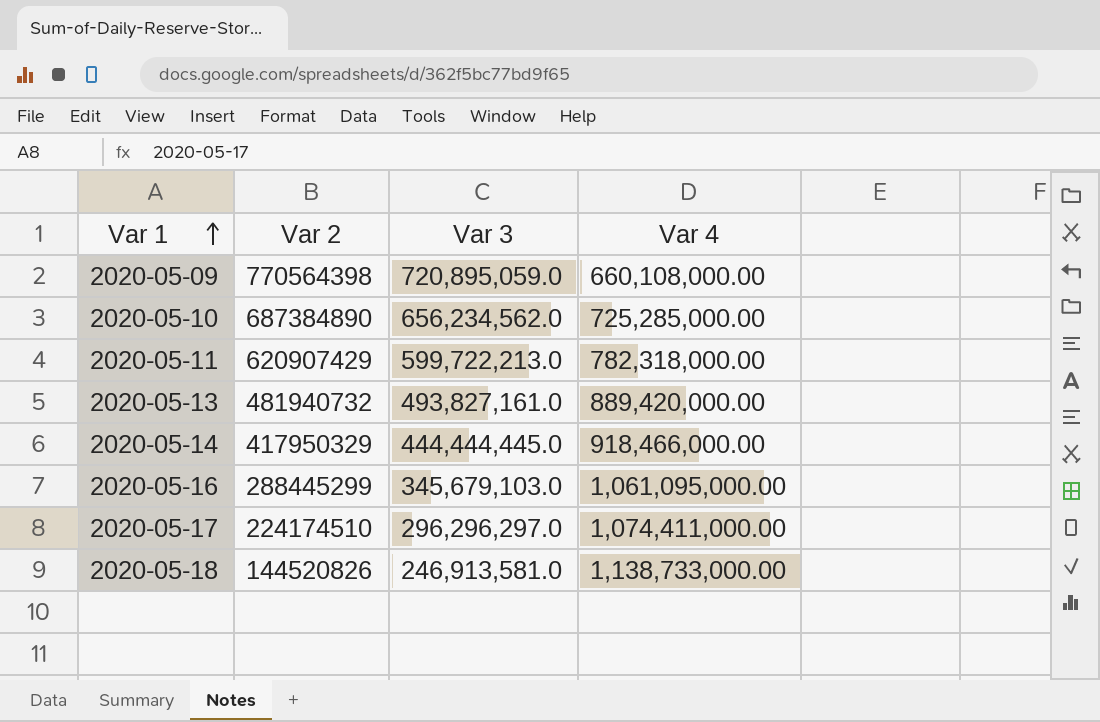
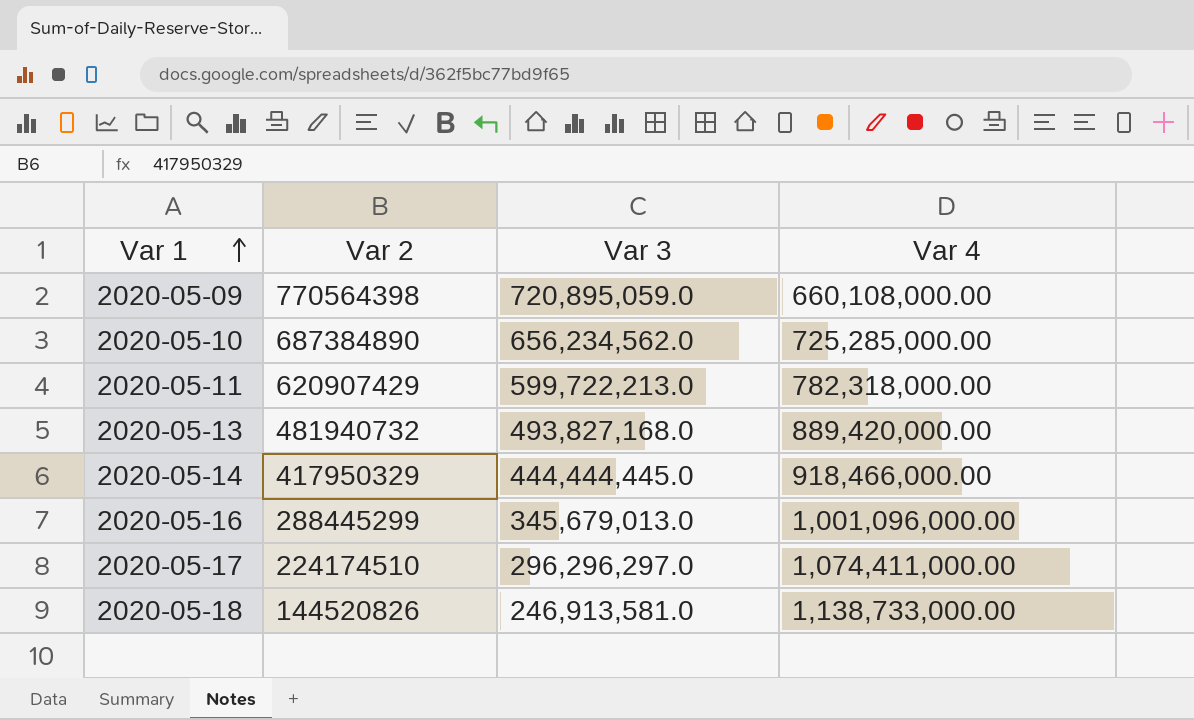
2020-05-13 | Var 3: 493,827,161.0 -> 493,827,168.0
2020-05-16 | Var 3: 345,679,103.0 -> 345,679,013.0
2020-05-16 | Var 4: 1,061,095,000.00 -> 1,001,096,000.00

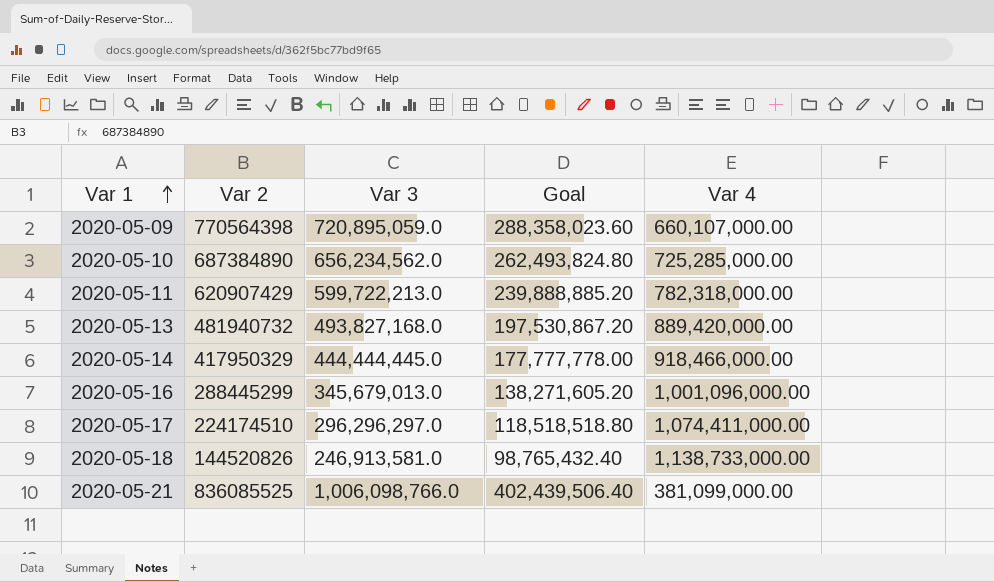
column Goal | formula: none -> [Var 3] * 0.4
2020-05-09 | Var 4: 660,108,000.00 -> 660,107,000.00
row 2020-05-21: none -> 836085525 | 1,006,098,766.0 | 402,439,506.40 | 381,099,000.00

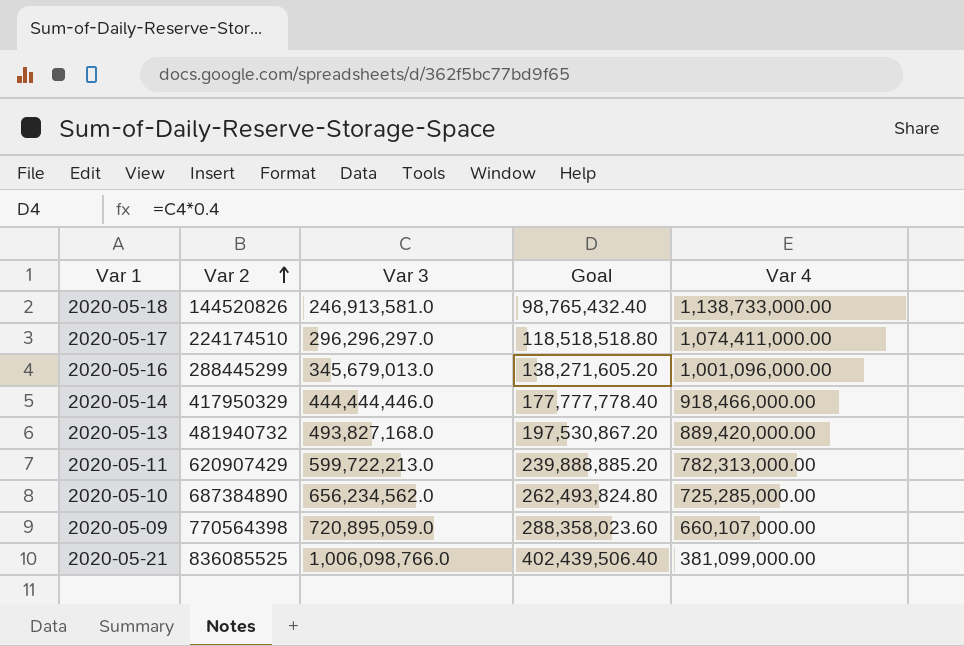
row order: Var 1 ascending -> Var 2 ascending
2020-05-14 | Var 3: 444,444,445.0 -> 444,444,446.0
2020-05-14 | Goal: 177,777,778.00 -> 177,777,778.40
2020-05-11 | Var 4: 782,318,000.00 -> 782,313,000.00

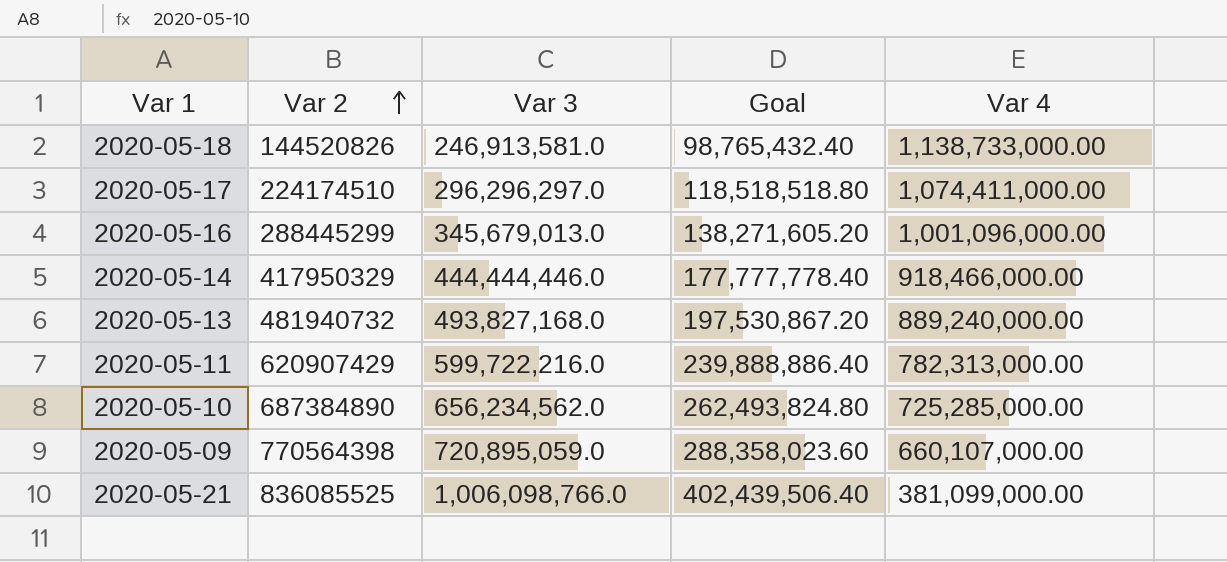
2020-05-13 | Var 4: 889,420,000.00 -> 889,240,000.00
2020-05-11 | Var 3: 599,722,213.0 -> 599,722,216.0
2020-05-11 | Goal: 239,888,885.20 -> 239,888,886.40

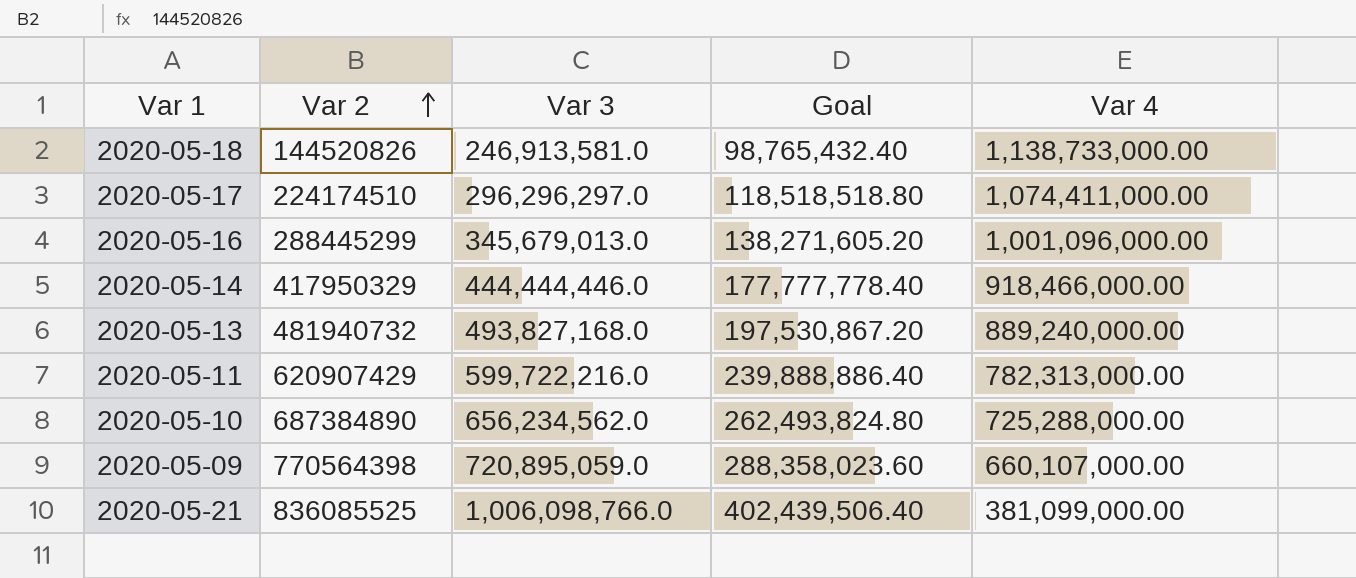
2020-05-10 | Var 4: 725,285,000.00 -> 725,288,000.00

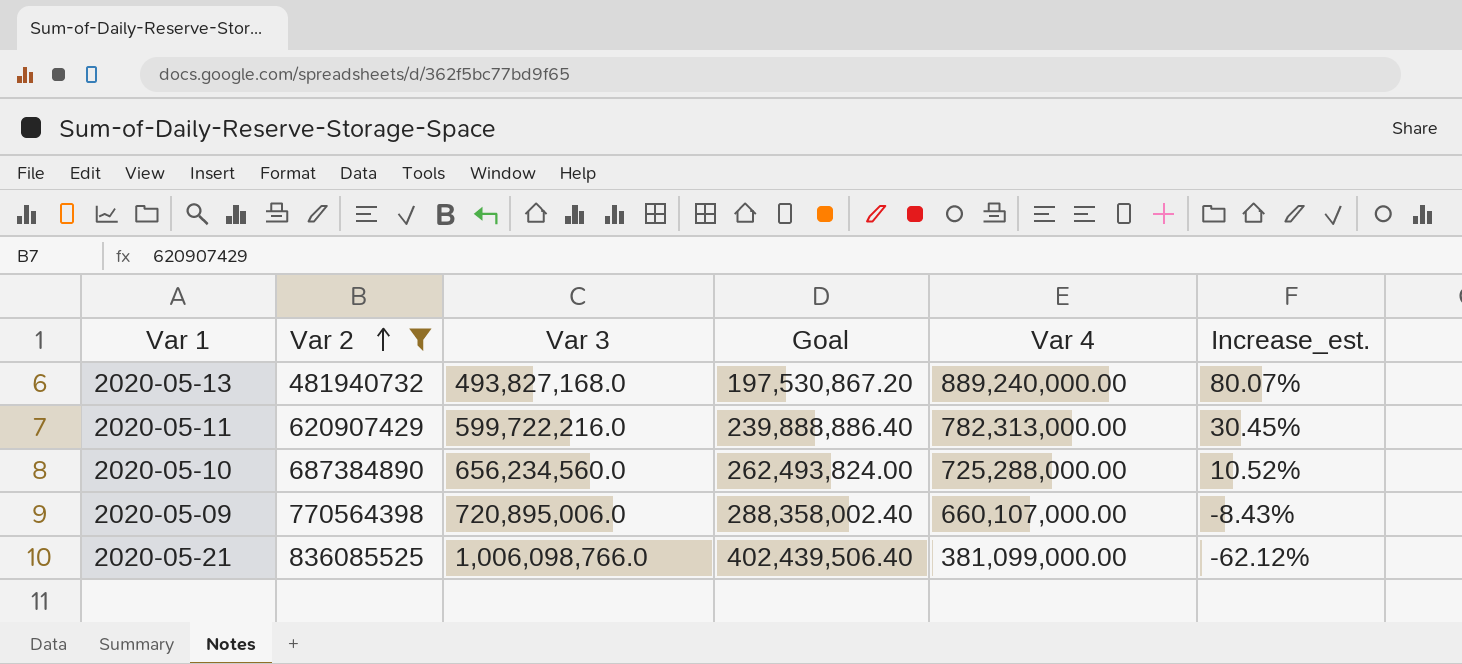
filter: none -> Var 2 >= 481940732
column Increase_est. | formula: none -> ([Var 4] - [Var 3]) / [Var 3]
2020-05-10 | Var 3: 656,234,562.0 -> 656,234,560.0
2020-05-10 | Goal: 262,493,824.80 -> 262,493,824.00
2020-05-09 | Var 3: 720,895,059.0 -> 720,895,006.0
2020-05-09 | Goal: 288,358,023.60 -> 288,358,002.40

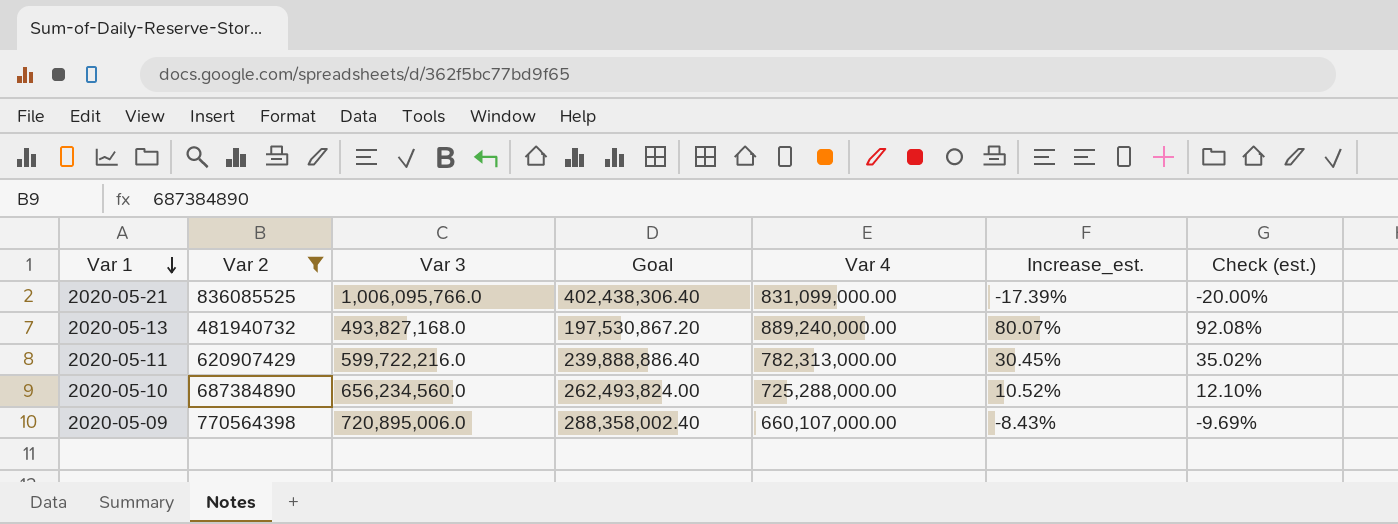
row order: Var 2 ascending -> Var 1 descending
column Check (est.) | formula: none -> [Increase_est.] * 1.15
2020-05-21 | Var 3: 1,006,098,766.0 -> 1,006,095,766.0
2020-05-21 | Goal: 402,439,506.40 -> 402,438,306.40
2020-05-21 | Var 4: 381,099,000.00 -> 831,099,000.00
2020-05-21 | Increase_est.: -62.12% -> -17.39%

